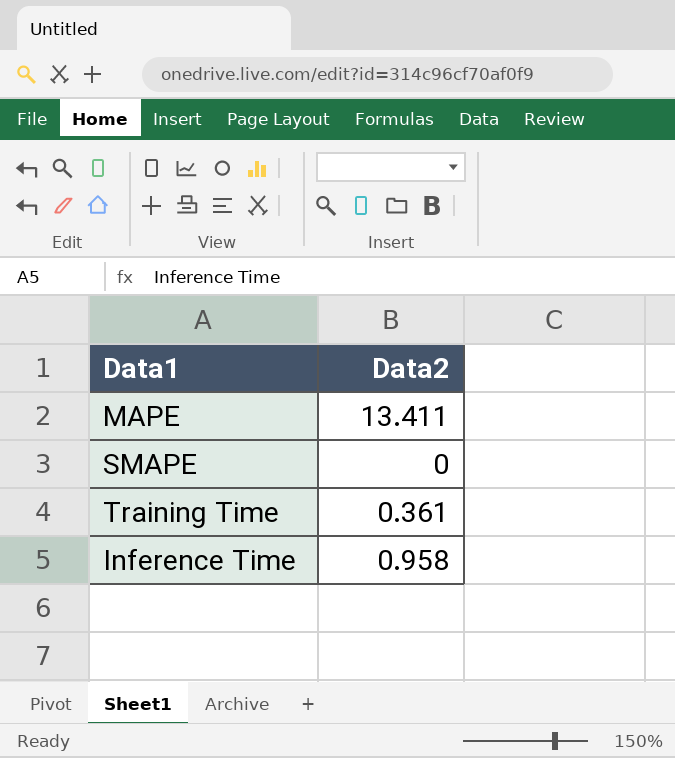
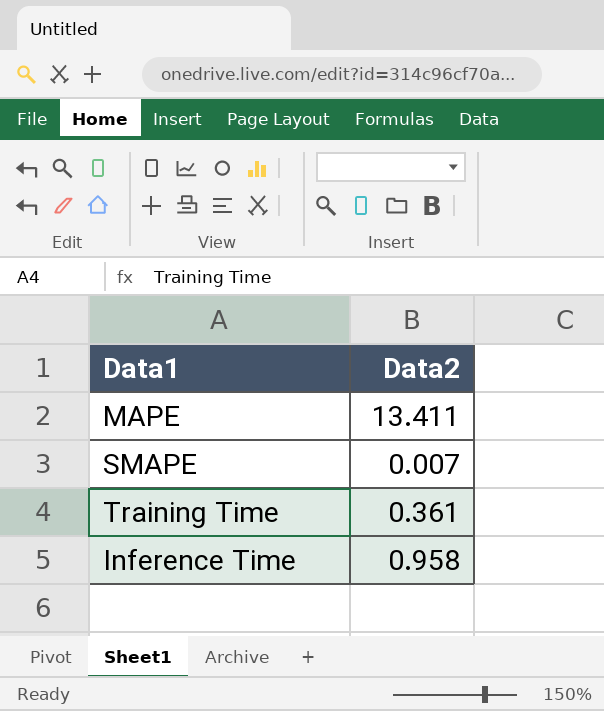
SMAPE | Data2: 0 -> 0.007

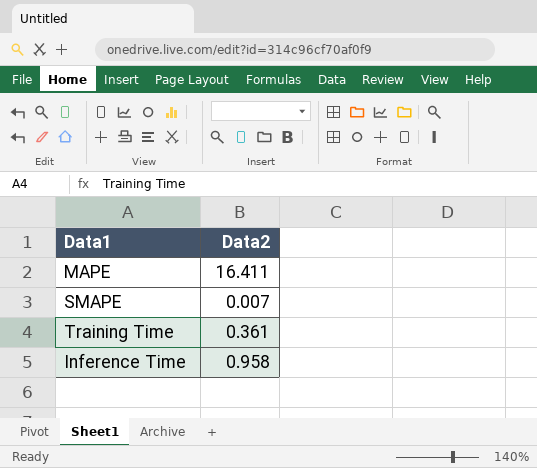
MAPE | Data2: 13.411 -> 16.411

